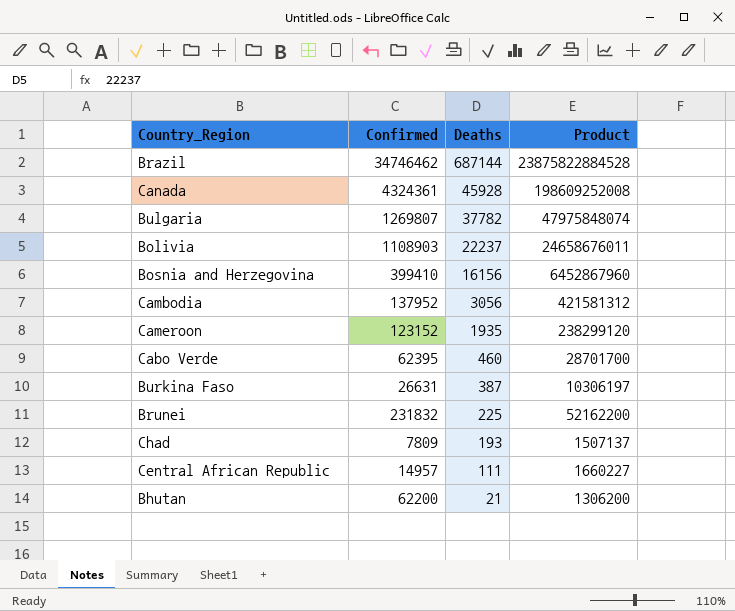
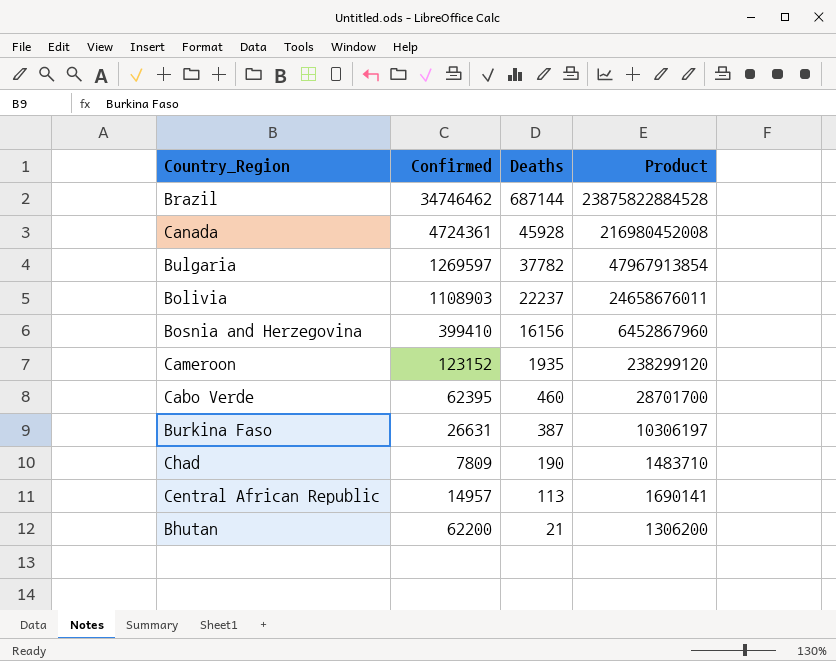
row Cambodia: 137952 | 3056 | 421581312 -> none
row Brunei: 231832 | 225 | 52162200 -> none
Canada | Confirmed: 4324361 -> 4724361
Canada | Product: 198609252008 -> 216980452008
Bulgaria | Confirmed: 1269807 -> 1269597
Bulgaria | Product: 47975848074 -> 47967913854
Chad | Deaths: 193 -> 190
Chad | Product: 1507137 -> 1483710
Central African Republic | Deaths: 111 -> 113
Central African Republic | Product: 1660227 -> 1690141

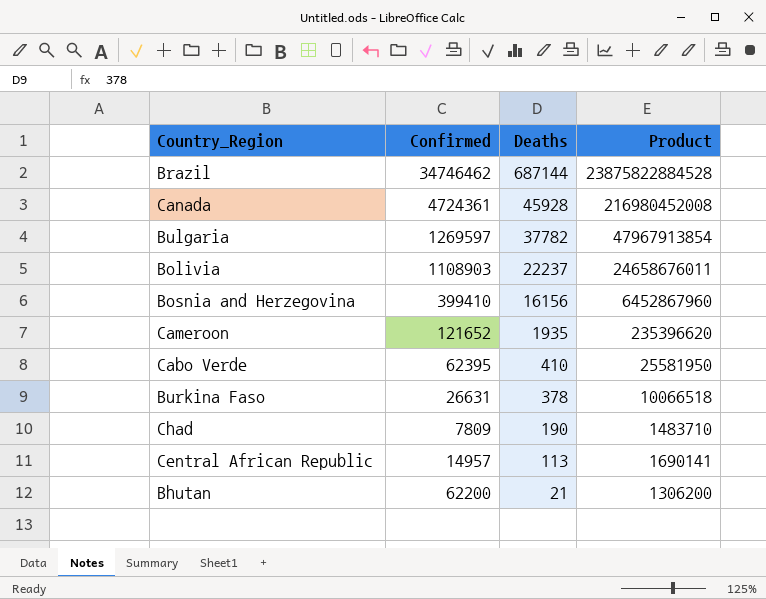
Cameroon | Confirmed: 123152 -> 121652
Cameroon | Product: 238299120 -> 235396620
Cabo Verde | Deaths: 460 -> 410
Cabo Verde | Product: 28701700 -> 25581950
Burkina Faso | Deaths: 387 -> 378
Burkina Faso | Product: 10306197 -> 10066518

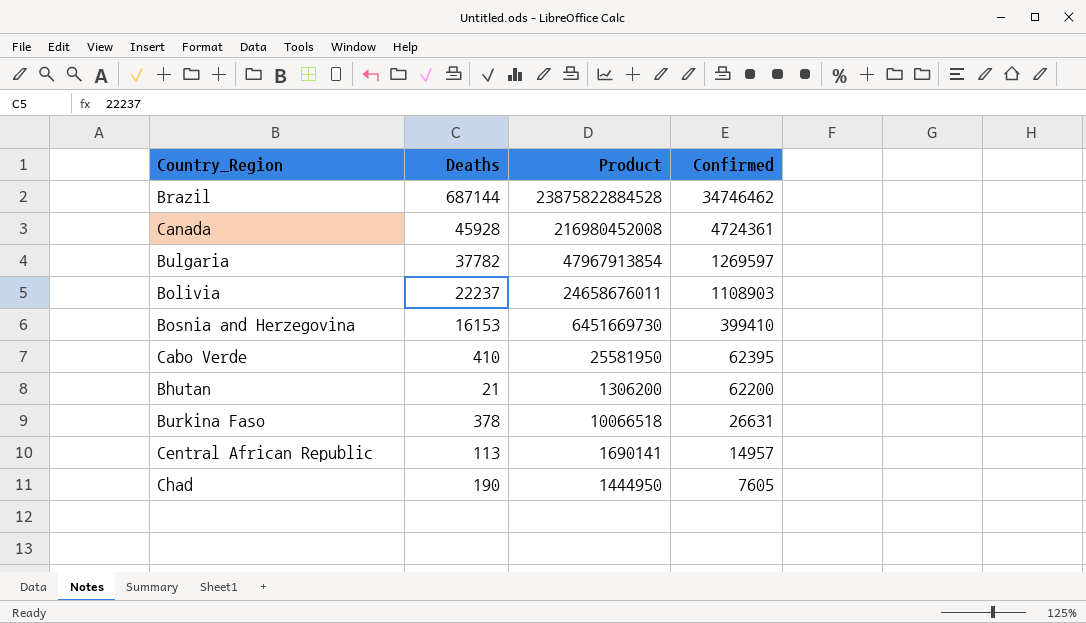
row order: Deaths descending -> Confirmed descending
column Confirmed | position: 2 -> 4
row Cameroon: 121652 | 1935 | 235396620 -> none
Bosnia and Herzegovina | Deaths: 16156 -> 16153
Bosnia and Herzegovina | Product: 6452867960 -> 6451669730
Chad | Product: 1483710 -> 1444950
Chad | Confirmed: 7809 -> 7605

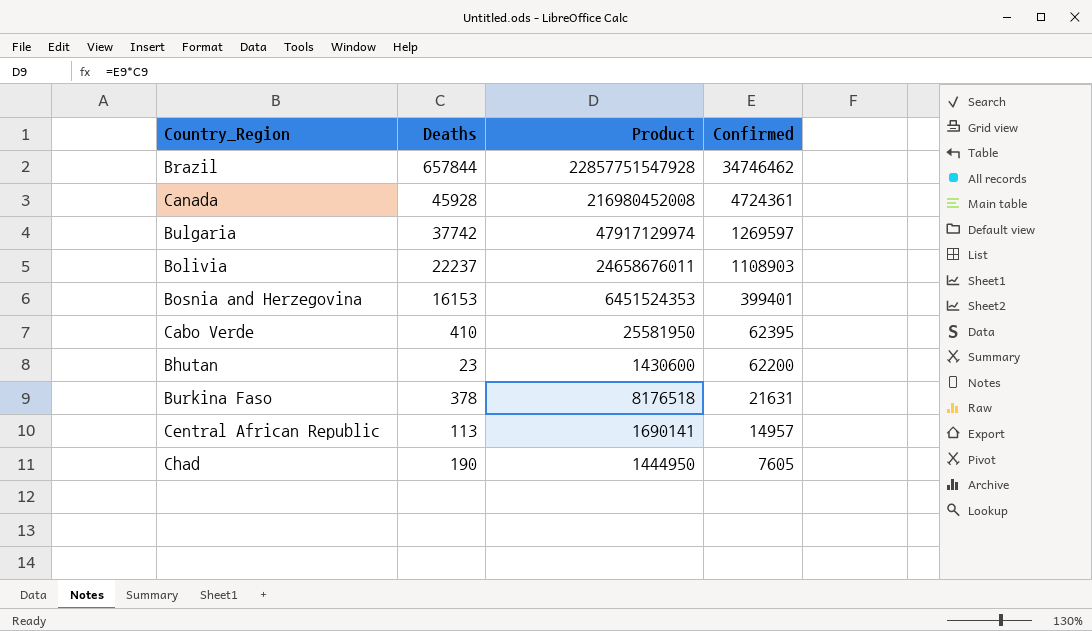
Brazil | Deaths: 687144 -> 657844
Brazil | Product: 23875822884528 -> 22857751547928
Bulgaria | Deaths: 37782 -> 37742
Bulgaria | Product: 47967913854 -> 47917129974
Bosnia and Herzegovina | Product: 6451669730 -> 6451524353
Bosnia and Herzegovina | Confirmed: 399410 -> 399401
Bhutan | Deaths: 21 -> 23
Bhutan | Product: 1306200 -> 1430600
Burkina Faso | Product: 10066518 -> 8176518
Burkina Faso | Confirmed: 26631 -> 21631

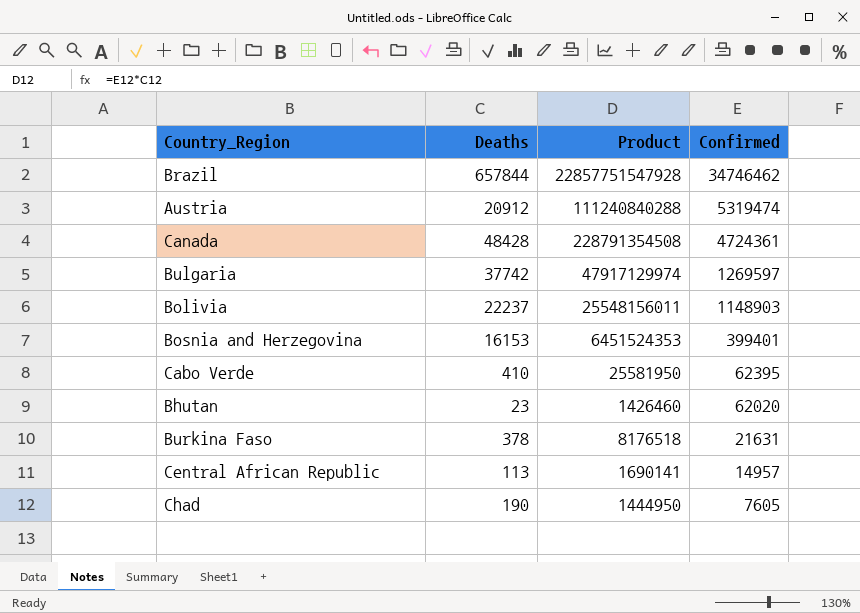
row Austria: none -> 20912 | 111240840288 | 5319474
Canada | Deaths: 45928 -> 48428
Canada | Product: 216980452008 -> 228791354508
Bolivia | Product: 24658676011 -> 25548156011
Bolivia | Confirmed: 1108903 -> 1148903
Bhutan | Product: 1430600 -> 1426460
Bhutan | Confirmed: 62200 -> 62020

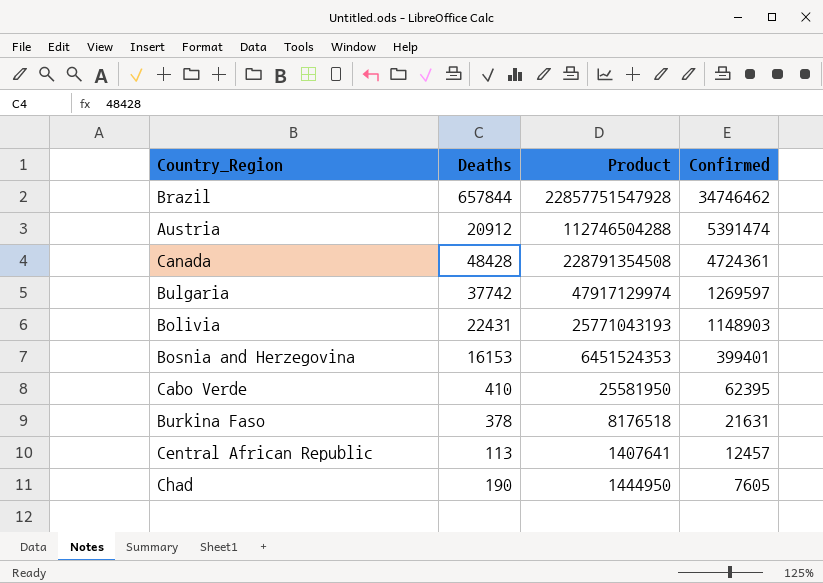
row Bhutan: 23 | 1426460 | 62020 -> none
Austria | Product: 111240840288 -> 112746504288
Austria | Confirmed: 5319474 -> 5391474
Bolivia | Deaths: 22237 -> 22431
Bolivia | Product: 25548156011 -> 25771043193
Central African Republic | Product: 1690141 -> 1407641
Central African Republic | Confirmed: 14957 -> 12457

